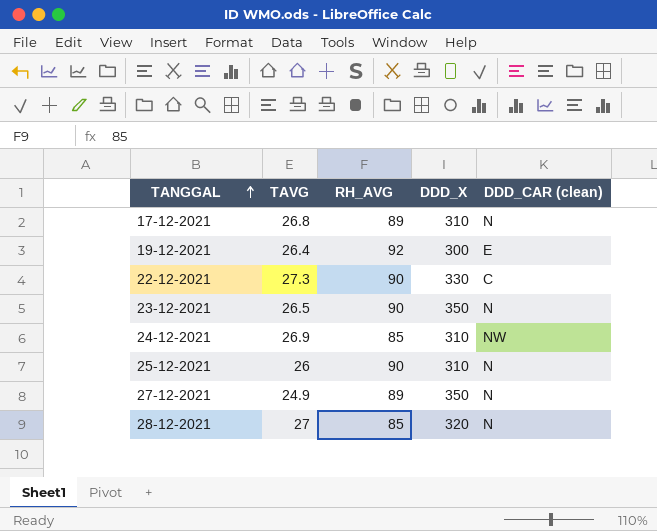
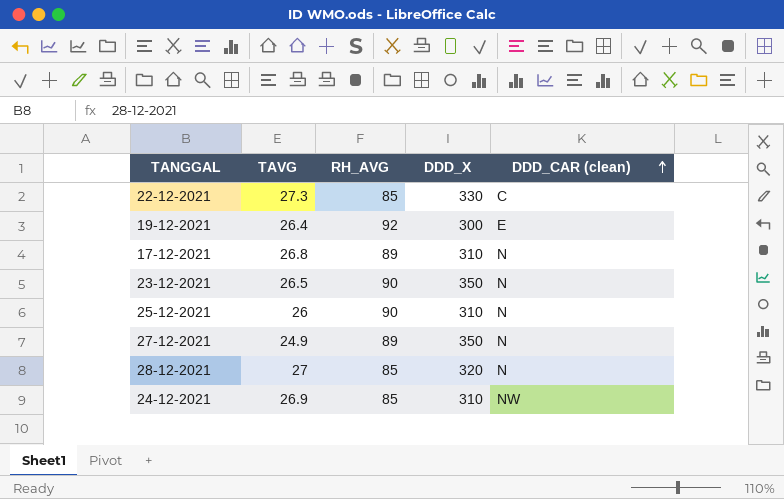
row order: TANGGAL ascending -> DDD_CAR (clean) ascending
22-12-2021 | RH_AVG: 90 -> 85

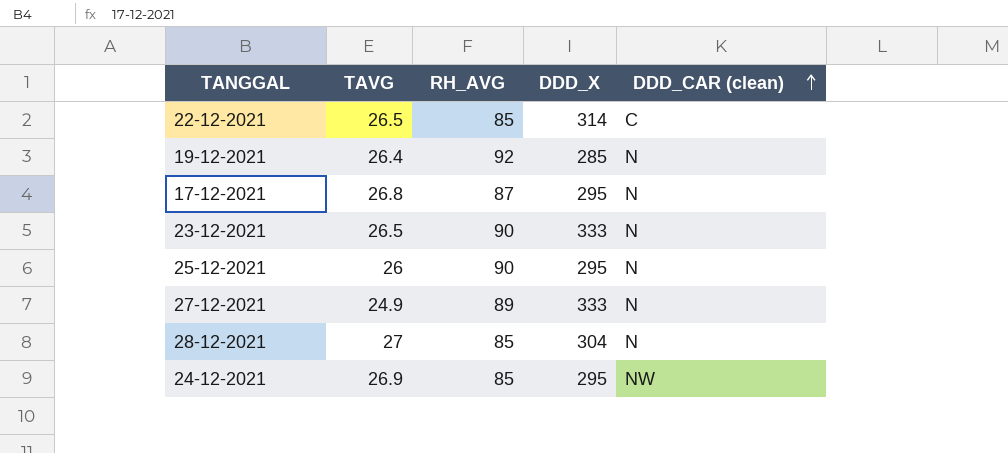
22-12-2021 | TAVG: 27.3 -> 26.5
22-12-2021 | DDD_X: 330 -> 314
19-12-2021 | DDD_X: 300 -> 285
19-12-2021 | DDD_CAR (clean): E -> N
17-12-2021 | RH_AVG: 89 -> 87
17-12-2021 | DDD_X: 310 -> 295
23-12-2021 | DDD_X: 350 -> 333
25-12-2021 | DDD_X: 310 -> 295
27-12-2021 | DDD_X: 350 -> 333
28-12-2021 | DDD_X: 320 -> 304
24-12-2021 | DDD_X: 310 -> 295

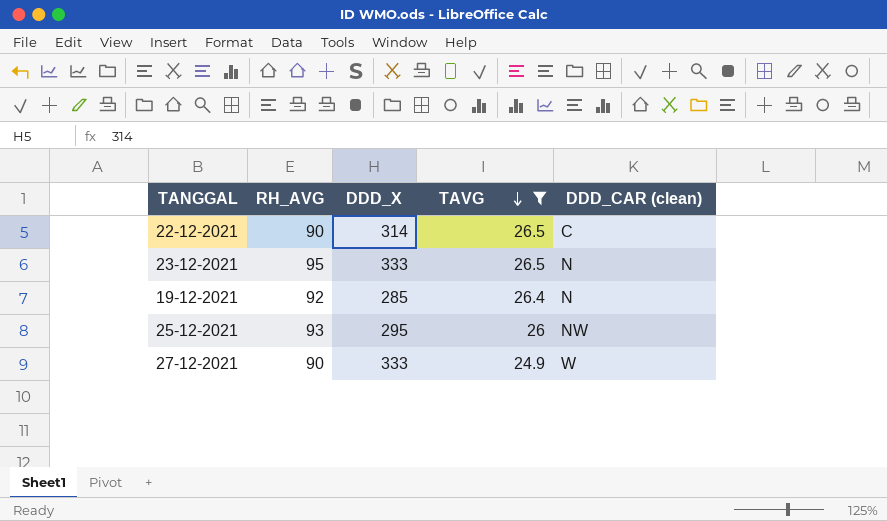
filter: none -> TAVG <= 26.5
row order: DDD_CAR (clean) ascending -> TAVG descending
column TAVG | position: 2 -> 4
22-12-2021 | RH_AVG: 85 -> 90
23-12-2021 | RH_AVG: 90 -> 95
25-12-2021 | RH_AVG: 90 -> 93
25-12-2021 | DDD_CAR (clean): N -> NW
27-12-2021 | RH_AVG: 89 -> 90
27-12-2021 | DDD_CAR (clean): N -> W

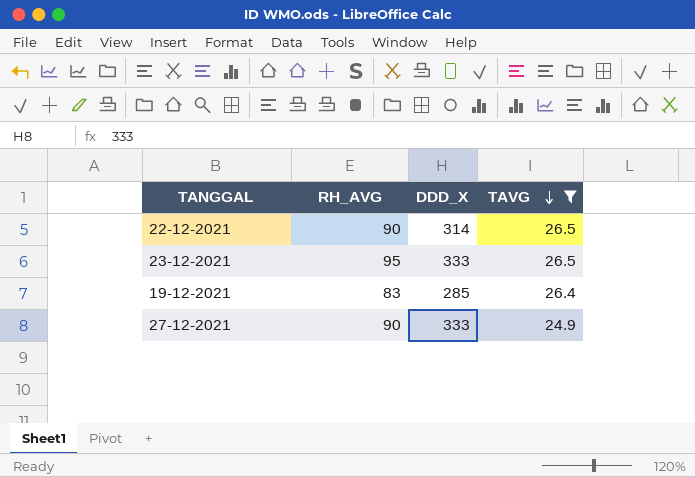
column DDD_CAR (clean) | position: 5 -> none
row 25-12-2021: 93 | 295 | 26 | NW -> none
19-12-2021 | RH_AVG: 92 -> 83

